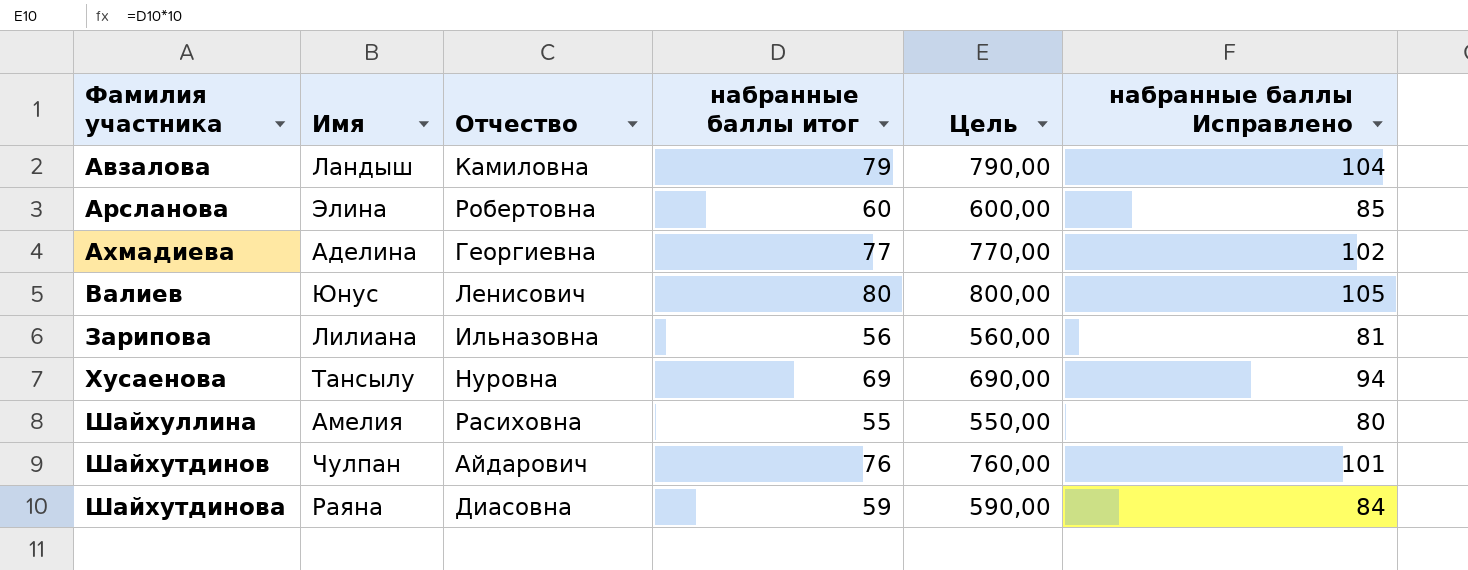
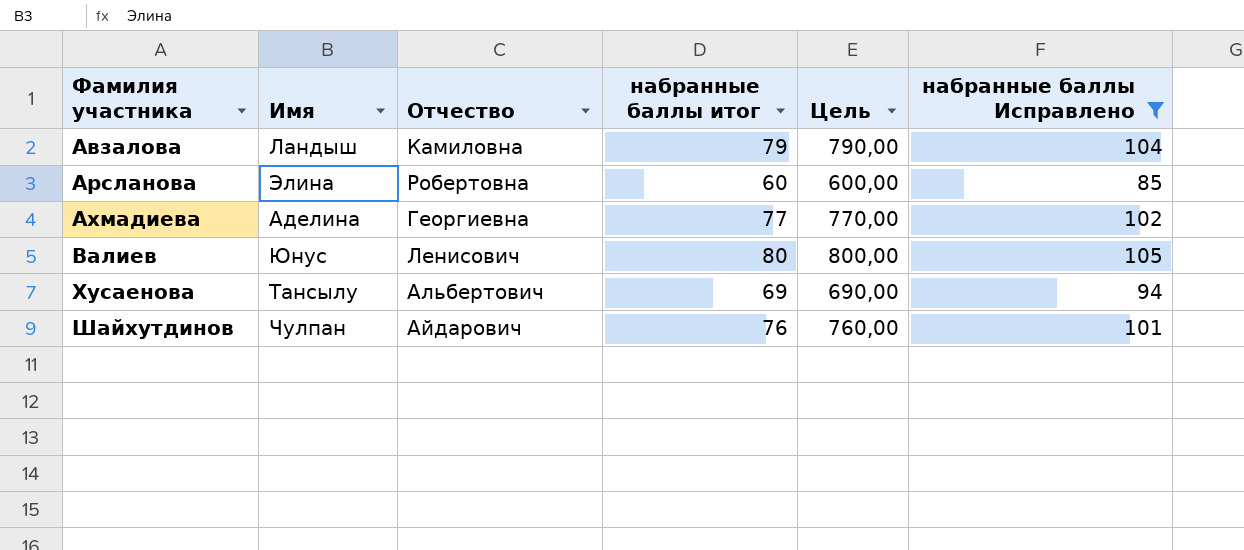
filter: none -> набранные баллы Исправлено >= 85
Хусаенова | Отчество: Нуровна -> Альбертович

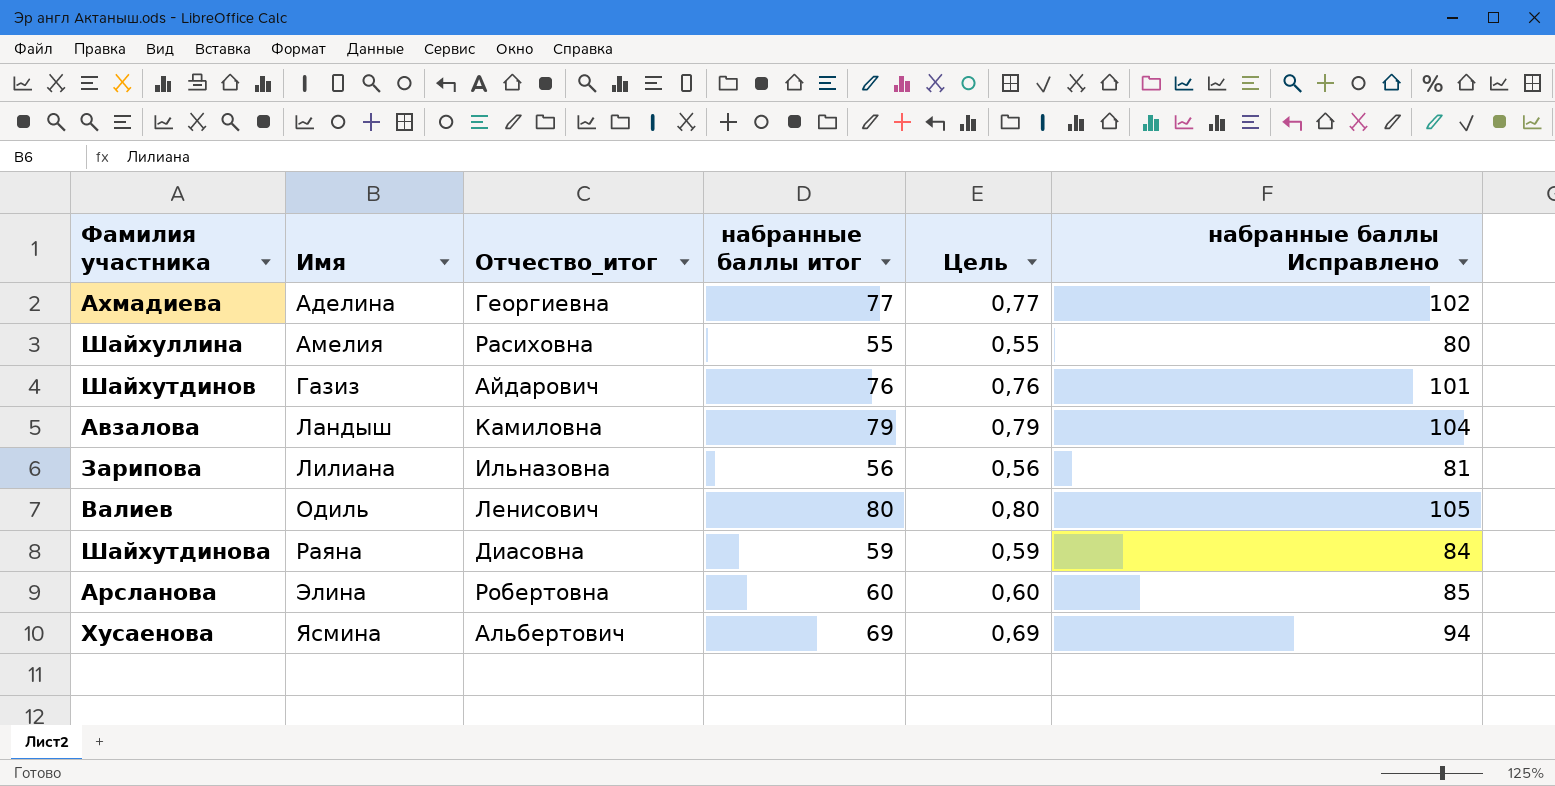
filter: набранные баллы Исправлено >= 85 -> none
row order: Фамилия участника ascending -> Имя ascending
column name: Отчество -> Отчество_итог
column Цель | formula: [набранные баллы итог] * 10 -> [набранные баллы итог] * 0,01
Шайхутдинов | Имя: Чулпан -> Газиз
Валиев | Имя: Юнус -> Одиль
Хусаенова | Имя: Тансылу -> Ясмина

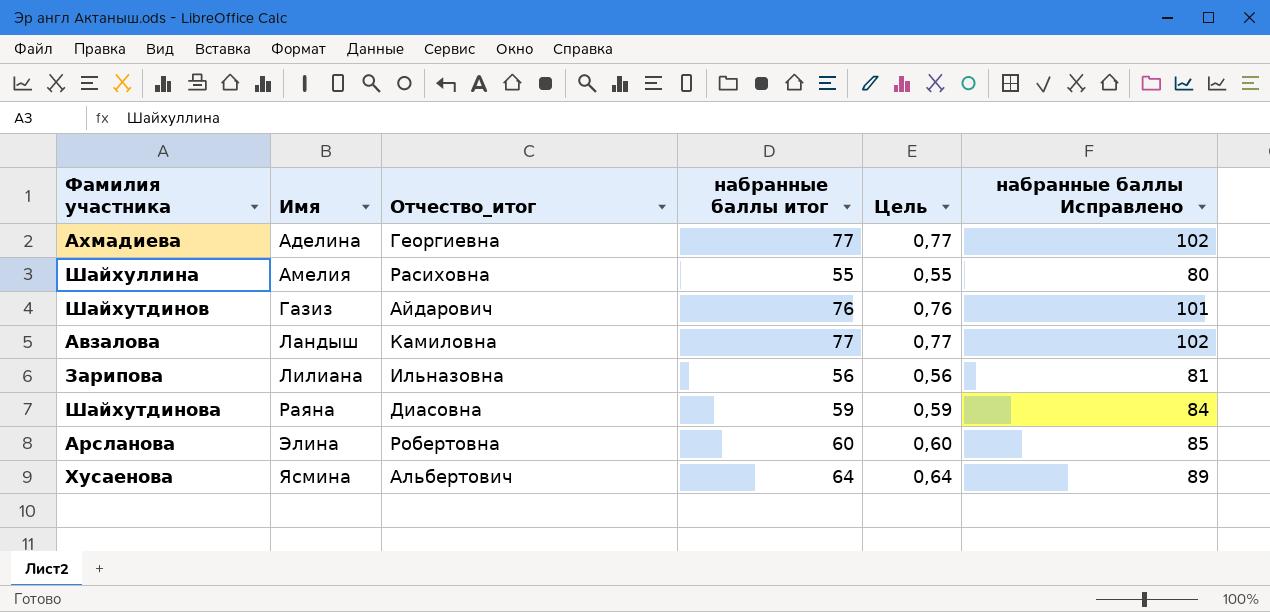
row Валиев: Одиль | Ленисович | 80 | 0,80 | 105 -> none
Авзалова | набранные баллы итог: 79 -> 77
Авзалова | Цель: 0,79 -> 0,77
Авзалова | набранные баллы Исправлено: 104 -> 102
Хусаенова | набранные баллы итог: 69 -> 64
Хусаенова | Цель: 0,69 -> 0,64
Хусаенова | набранные баллы Исправлено: 94 -> 89

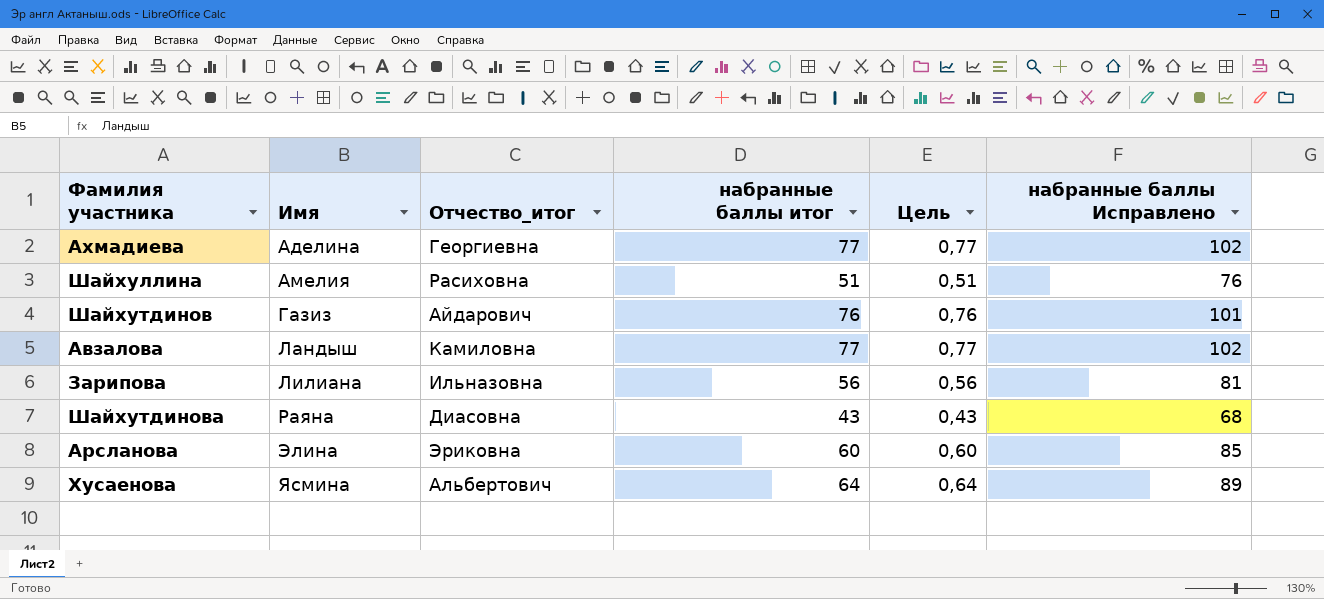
Шайхуллина | набранные баллы итог: 55 -> 51
Шайхуллина | Цель: 0,55 -> 0,51
Шайхуллина | набранные баллы Исправлено: 80 -> 76
Шайхутдинова | набранные баллы итог: 59 -> 43
Шайхутдинова | Цель: 0,59 -> 0,43
Шайхутдинова | набранные баллы Исправлено: 84 -> 68
Арсланова | Отчество_итог: Робертовна -> Эриковна

